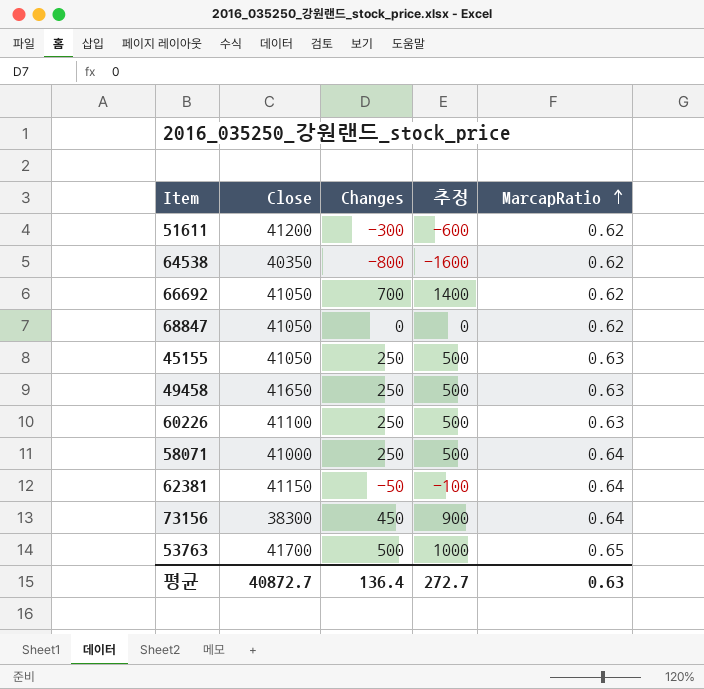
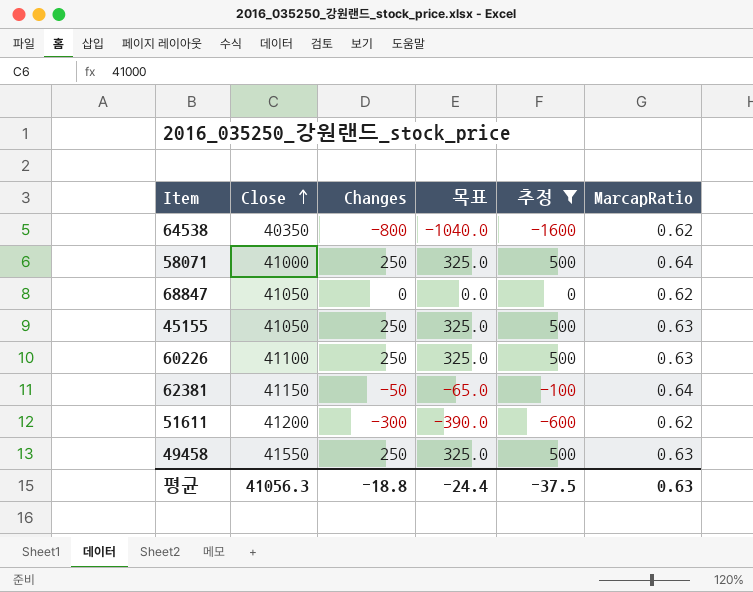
filter: none -> 추정 <= 500
row order: MarcapRatio ascending -> Close ascending
column 목표 | formula: none -> [Changes] * 1.3
49458 | Close: 41650 -> 41550
평균 | Close: 40872.7 -> 41056.3
평균 | Changes: 136.4 -> -18.8
평균 | 추정: 272.7 -> -37.5

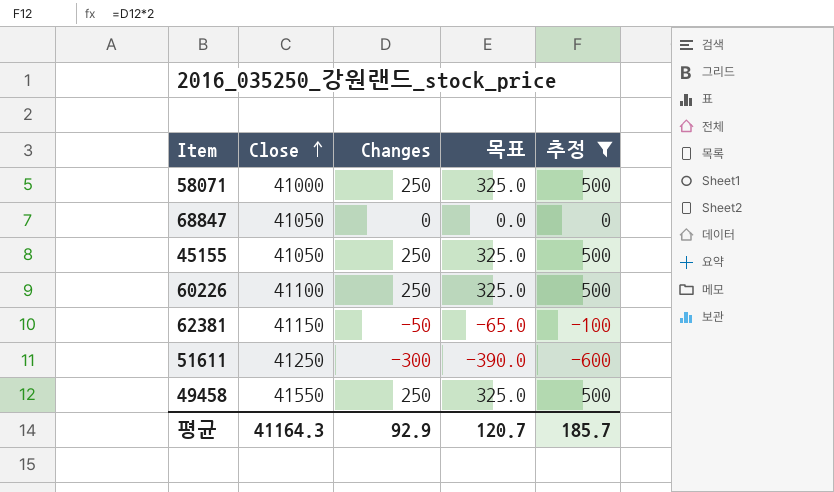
column MarcapRatio | position: 6 -> none
row 64538: 40350 | -800 | -1040.0 | -1600 | 0.62 -> none
51611 | Close: 41200 -> 41250
평균 | Close: 41056.3 -> 41164.3
평균 | Changes: -18.8 -> 92.9
평균 | 목표: -24.4 -> 120.7
평균 | 추정: -37.5 -> 185.7

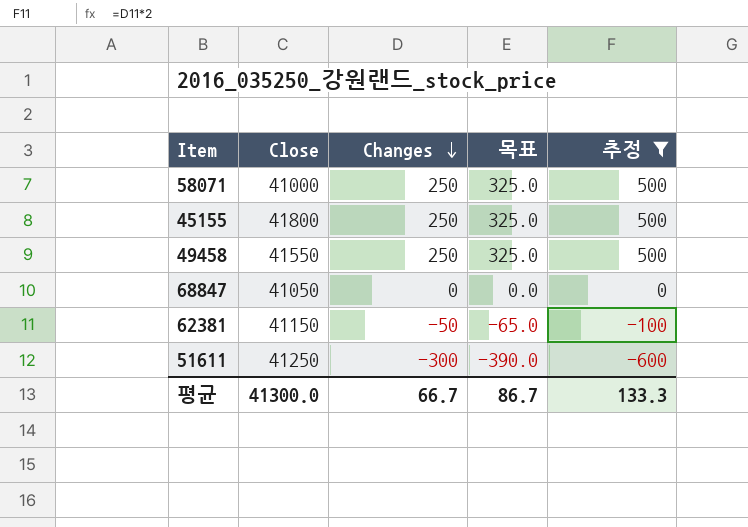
row order: Close ascending -> Changes descending
row 60226: 41100 | 250 | 325.0 | 500 -> none
45155 | Close: 41050 -> 41800
평균 | Close: 41164.3 -> 41300.0
평균 | Changes: 92.9 -> 66.7
평균 | 목표: 120.7 -> 86.7
평균 | 추정: 185.7 -> 133.3

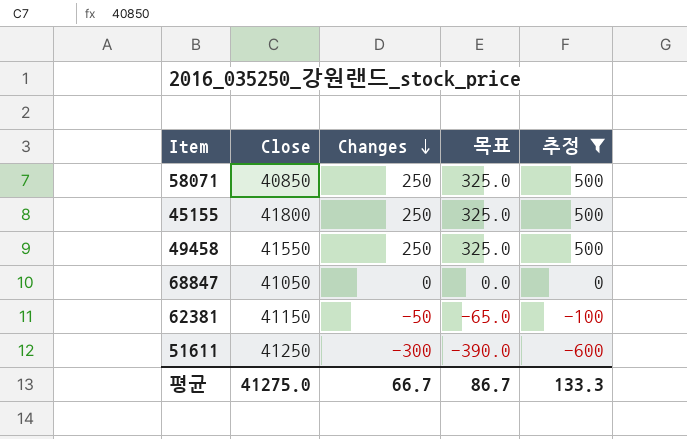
58071 | Close: 41000 -> 40850
평균 | Close: 41300.0 -> 41275.0

